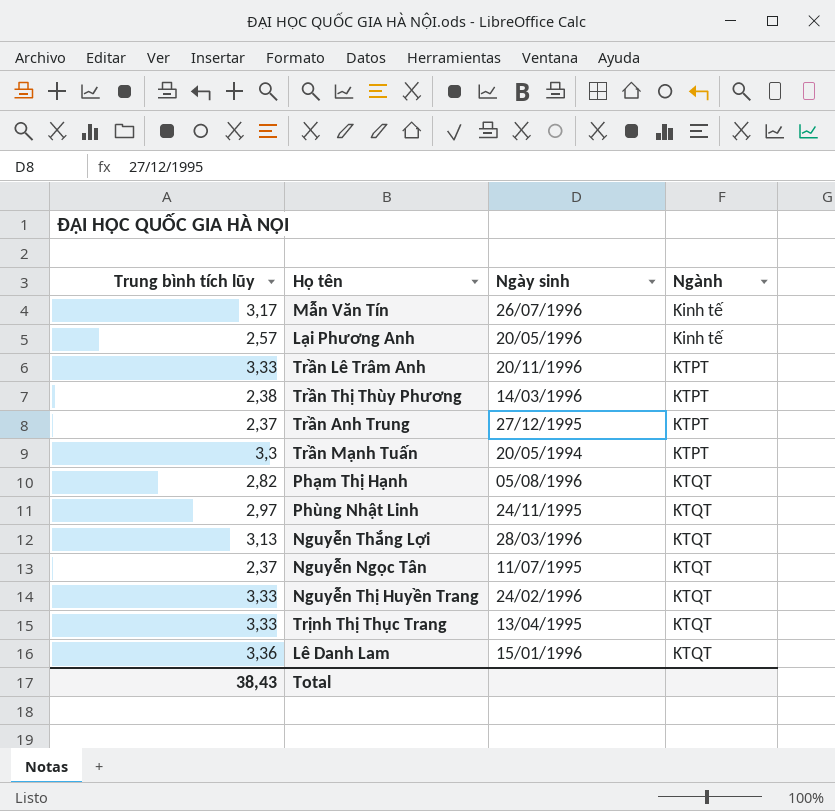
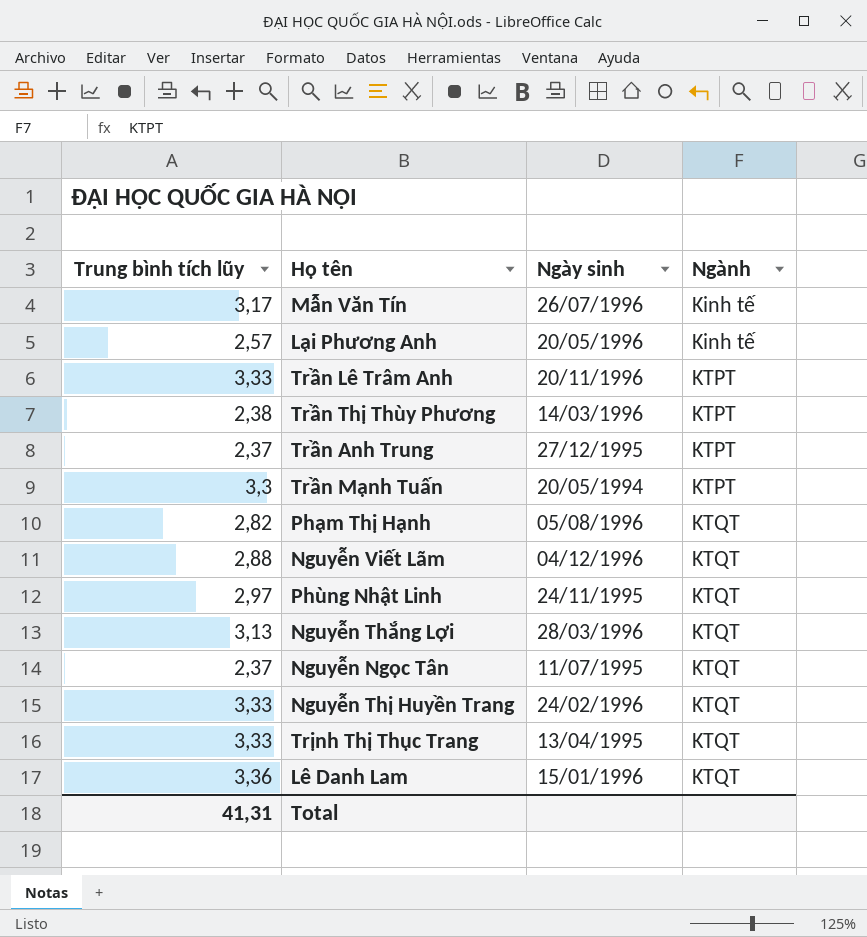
row Nguyễn Viết Lãm: none -> 2,88 | 04/12/1996 | KTQT
Total | Trung bình tích lũy: 38,43 -> 41,31

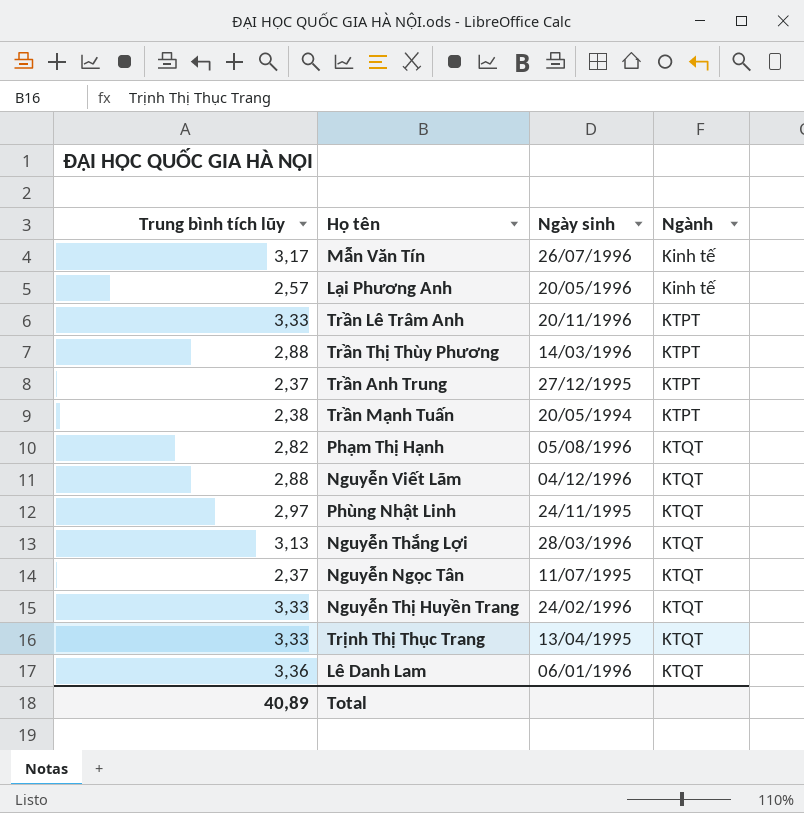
Trần Thị Thùy Phương | Trung bình tích lũy: 2,38 -> 2,88
Trần Mạnh Tuấn | Trung bình tích lũy: 3,3 -> 2,38
Lê Danh Lam | Ngày sinh: 15/01/1996 -> 06/01/1996
Total | Trung bình tích lũy: 41,31 -> 40,89

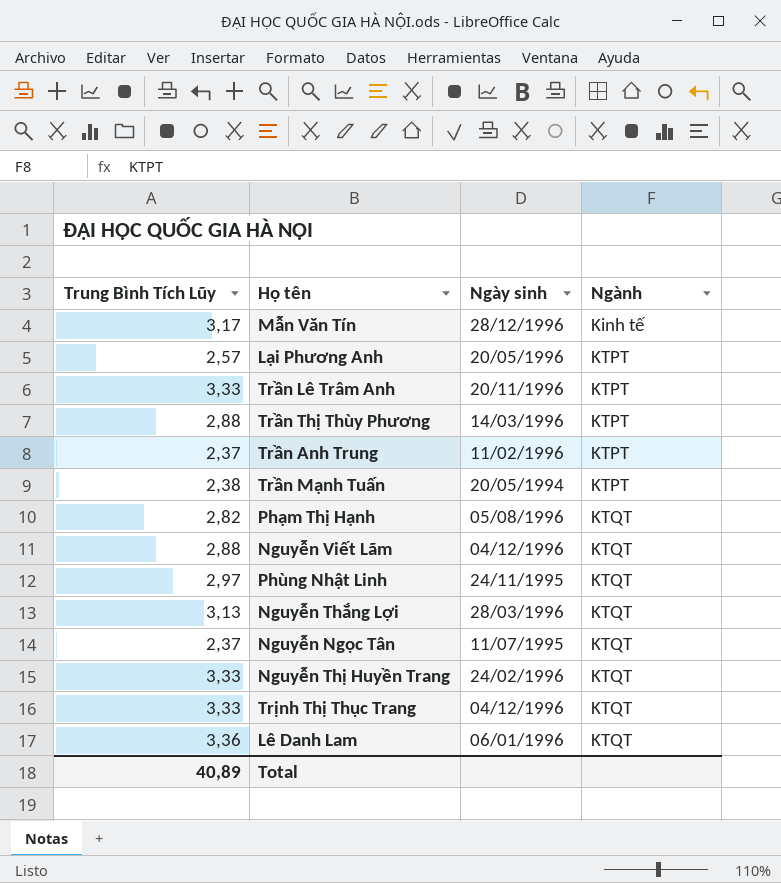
column name: Trung bình tích lũy -> Trung Bình Tích Lũy
Mẫn Văn Tín | Ngày sinh: 26/07/1996 -> 28/12/1996
Lại Phương Anh | Ngành: Kinh tế -> KTPT
Trần Anh Trung | Ngày sinh: 27/12/1995 -> 11/02/1996
Trịnh Thị Thục Trang | Ngày sinh: 13/04/1995 -> 04/12/1996

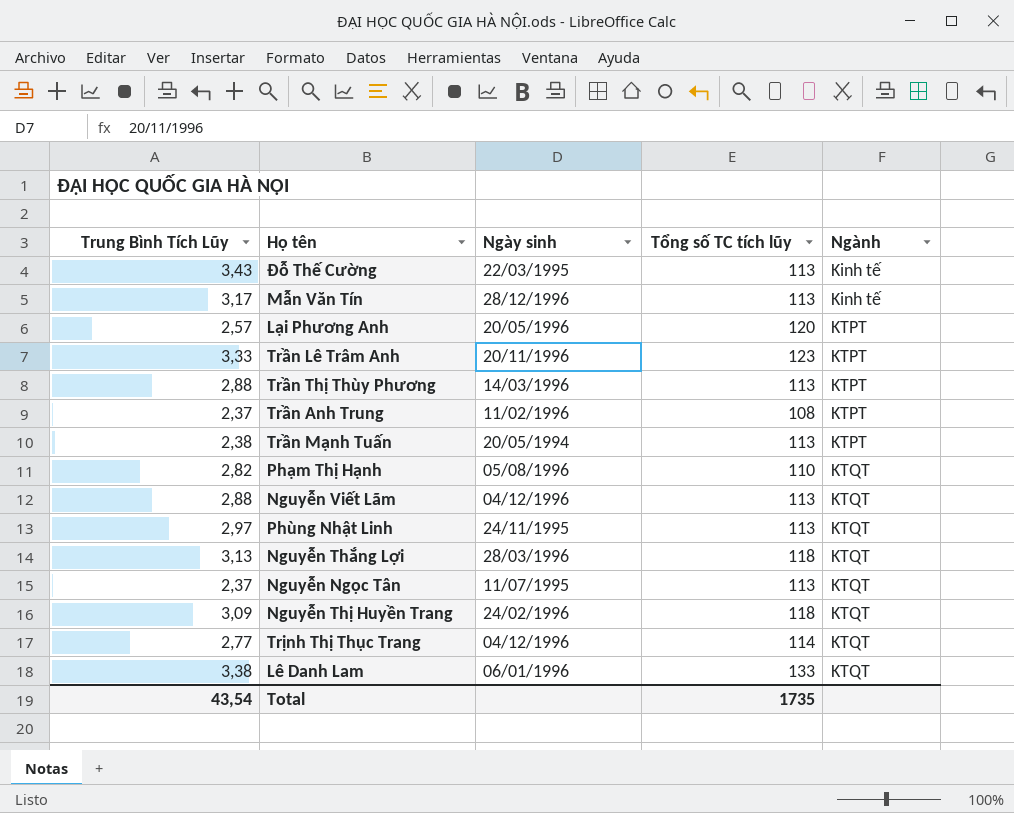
column Tổng số TC tích lũy | position: none -> 4
row Đỗ Thế Cường: none -> 3,43 | 22/03/1995 | 113 | Kinh tế
Nguyễn Thị Huyền Trang | Trung Bình Tích Lũy: 3,33 -> 3,09
Trịnh Thị Thục Trang | Trung Bình Tích Lũy: 3,33 -> 2,77
Lê Danh Lam | Trung Bình Tích Lũy: 3,36 -> 3,38
Total | Trung Bình Tích Lũy: 40,89 -> 43,54

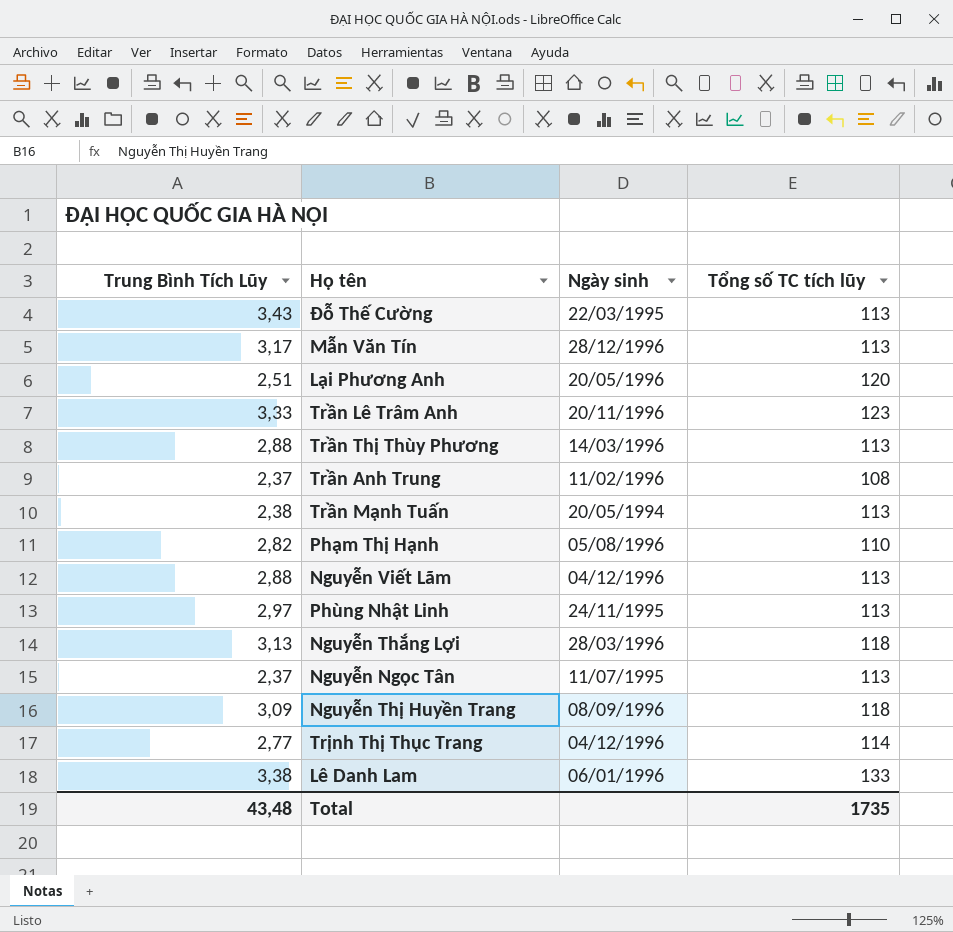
column Ngành | position: 5 -> none
Lại Phương Anh | Trung Bình Tích Lũy: 2,57 -> 2,51
Nguyễn Thị Huyền Trang | Ngày sinh: 24/02/1996 -> 08/09/1996
Total | Trung Bình Tích Lũy: 43,54 -> 43,48

